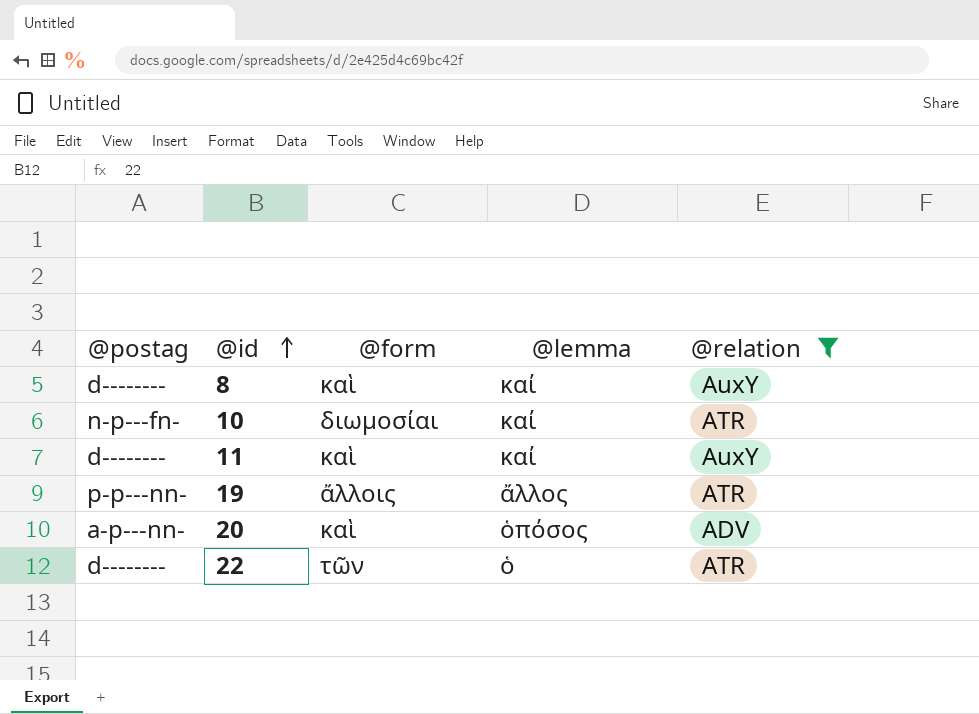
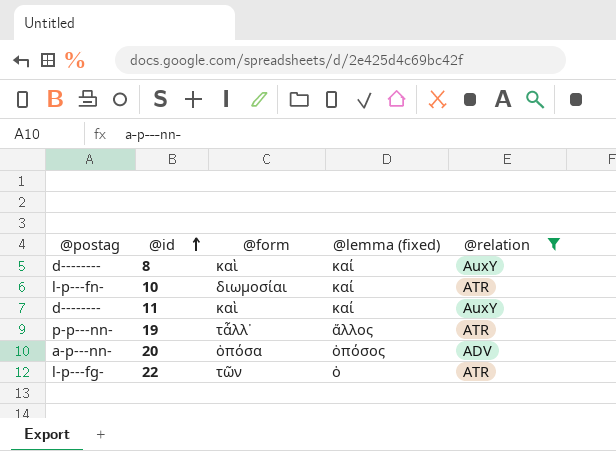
column name: @lemma -> @lemma (fixed)
10 | @postag: n-p---fn- -> l-p---fn-
19 | @form: ἄλλοις -> τἆλλ᾽
20 | @form: καὶ -> ὁπόσα
22 | @postag: d-------- -> l-p---fg-

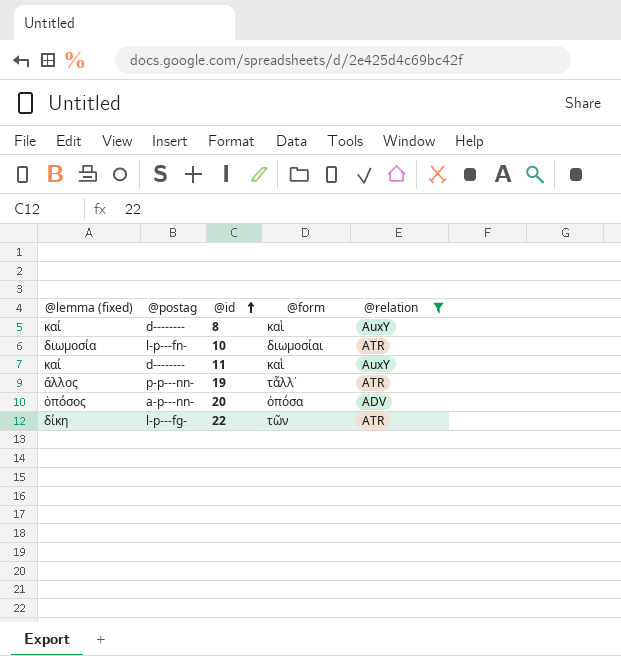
column @lemma (fixed) | position: 4 -> 1
10 | @lemma (fixed): καί -> διωμοσία
22 | @lemma (fixed): ὁ -> δίκη

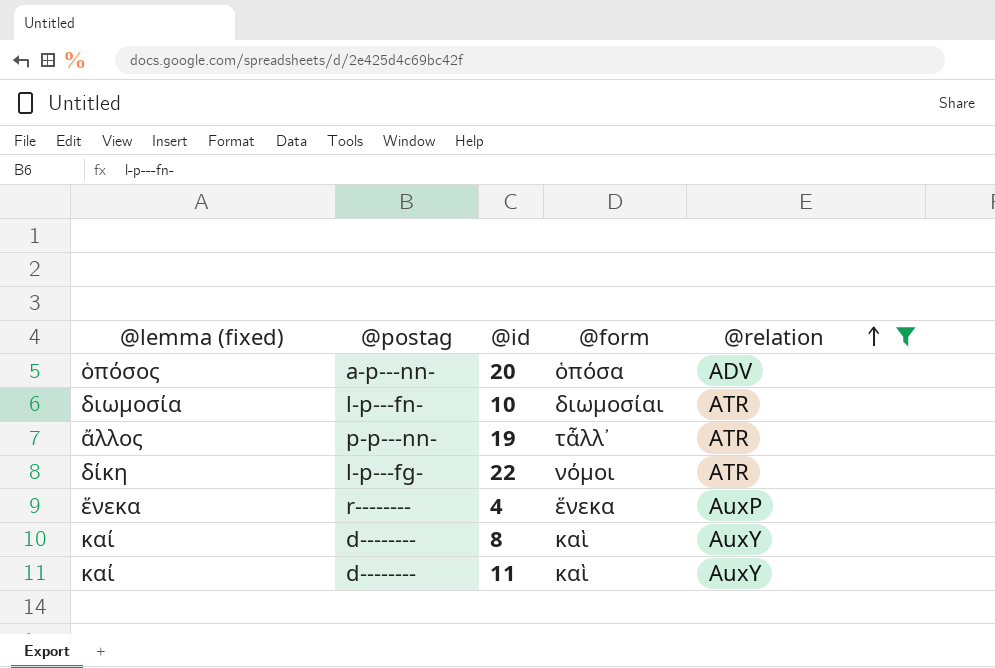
row order: @id ascending -> @relation ascending
22 | @form: τῶν -> νόμοι
row 4: none -> ἕνεκα | r-------- | ἕνεκα | AuxP

